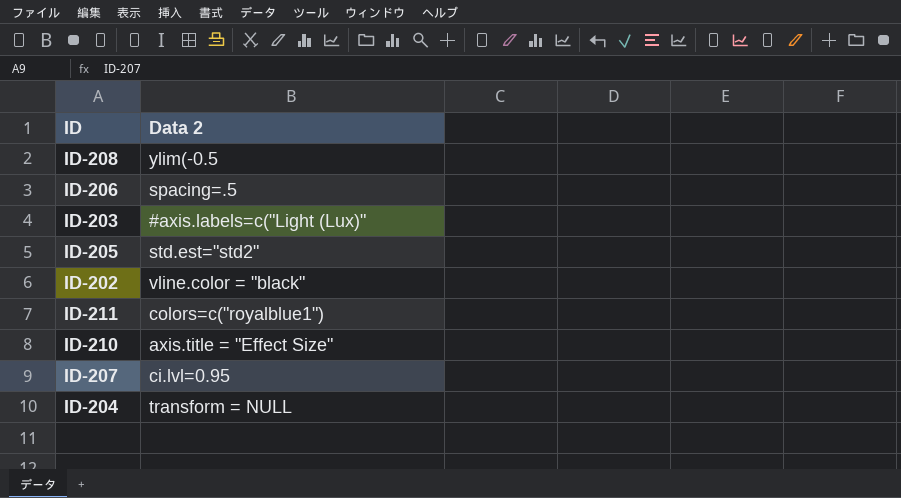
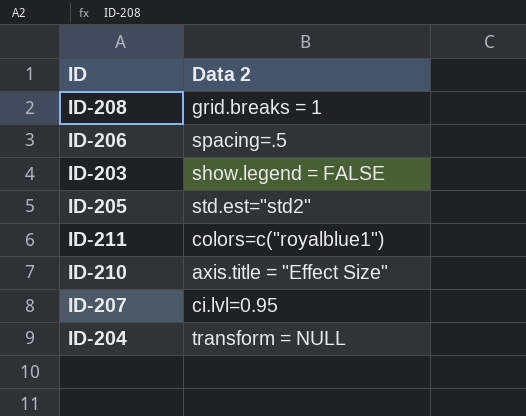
row ID-202: vline.color = "black" -> none
ID-208 | Data 2: ylim(-0.5 -> grid.breaks = 1
ID-203 | Data 2: #axis.labels=c("Light (Lux)" -> show.legend = FALSE

